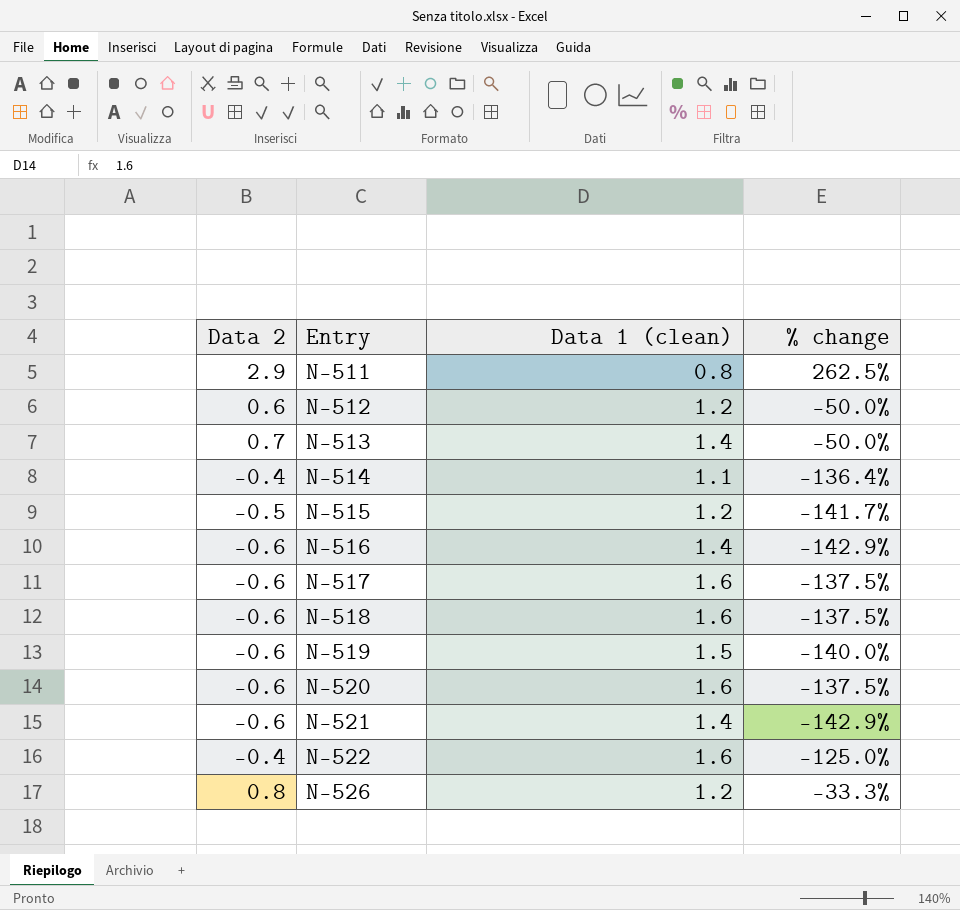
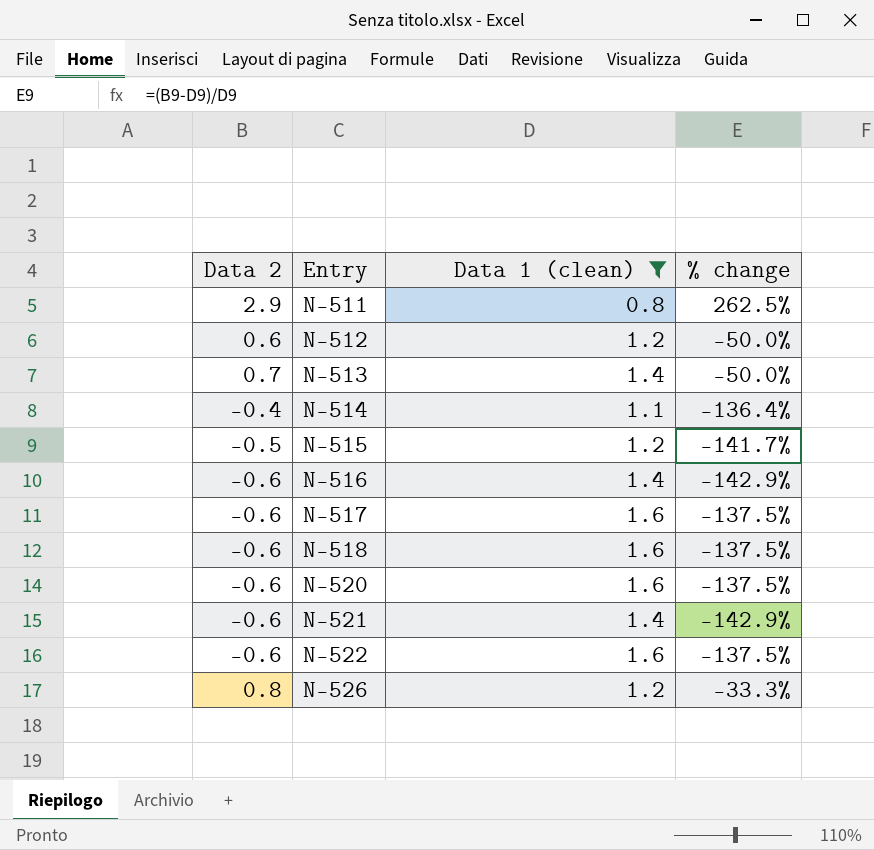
filter: none -> Data 1 (clean) != 1.5
N-522 | Data 2: -0.4 -> -0.6
N-522 | % change: -125.0% -> -137.5%

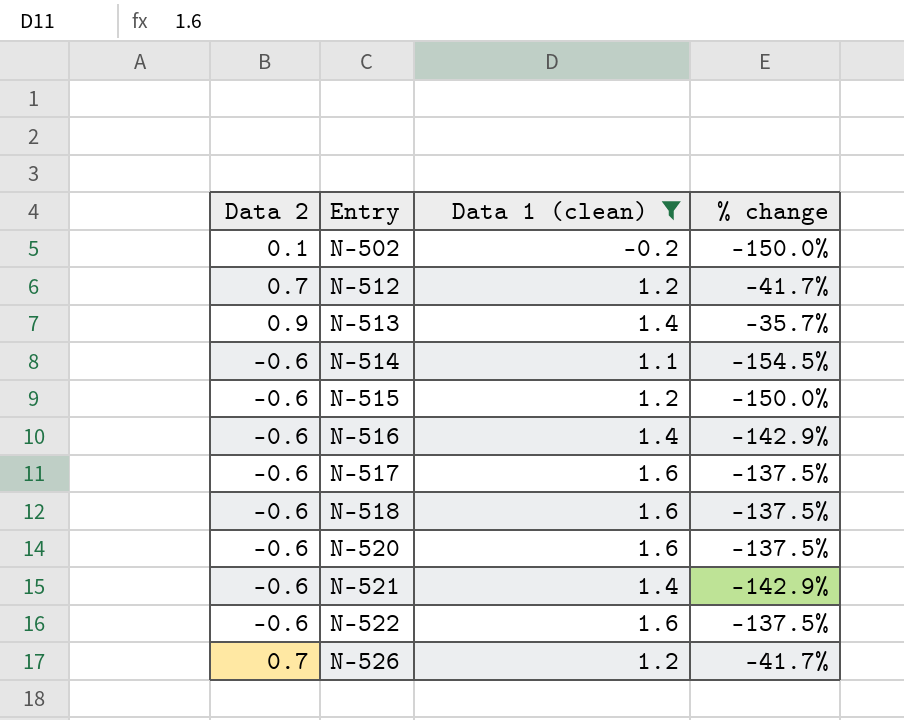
row N-511: 2.9 | 0.8 | 262.5% -> none
row N-502: none -> 0.1 | -0.2 | -150.0%
N-512 | Data 2: 0.6 -> 0.7
N-512 | % change: -50.0% -> -41.7%
N-513 | Data 2: 0.7 -> 0.9
N-513 | % change: -50.0% -> -35.7%
N-514 | Data 2: -0.4 -> -0.6
N-514 | % change: -136.4% -> -154.5%
N-515 | Data 2: -0.5 -> -0.6
N-515 | % change: -141.7% -> -150.0%
N-526 | Data 2: 0.8 -> 0.7
N-526 | % change: -33.3% -> -41.7%

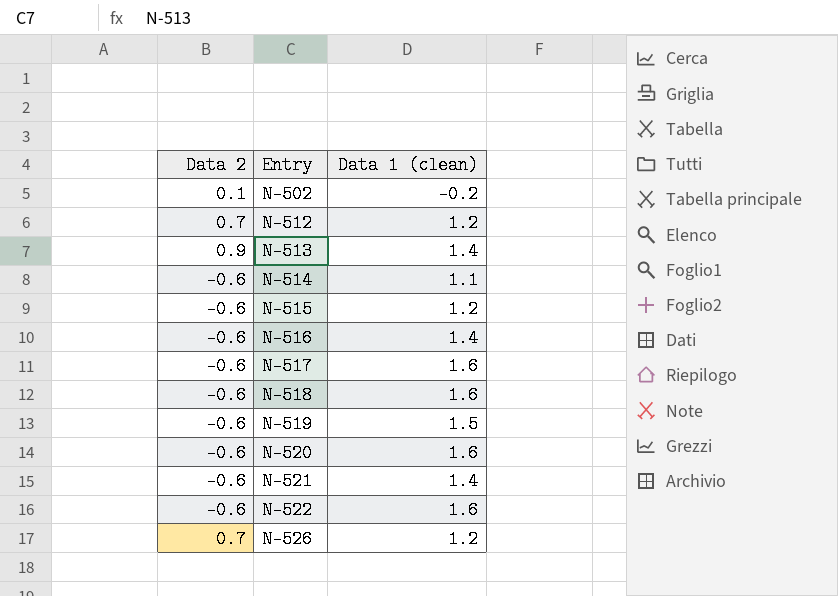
filter: Data 1 (clean) != 1.5 -> none
column % change | formula: ([Data 2] - [Data 1 (clean)]) / [Data 1 (clean)] -> none

